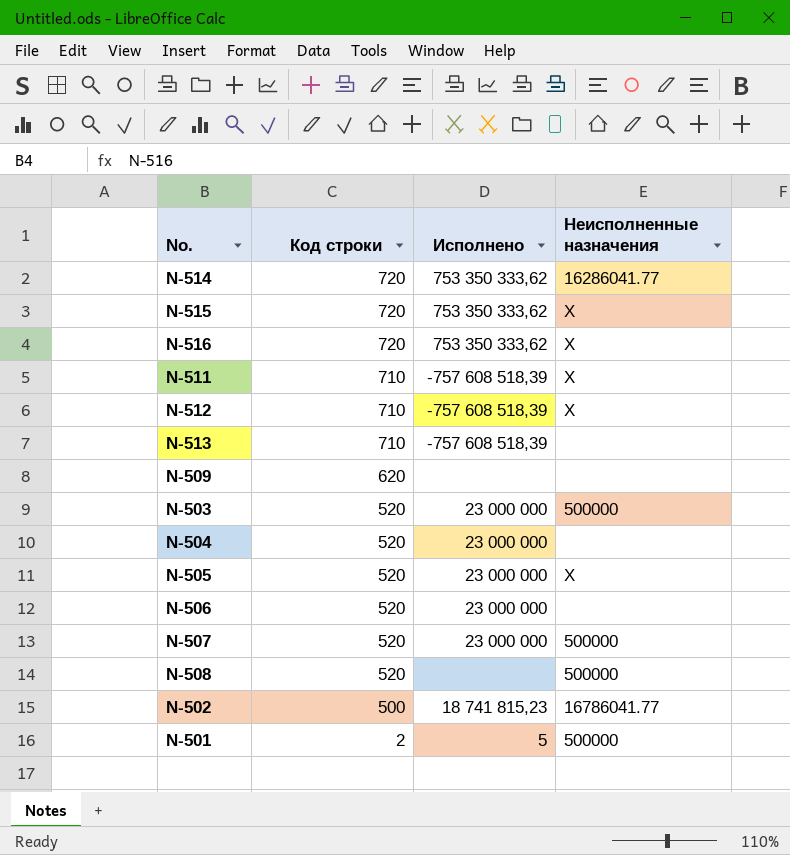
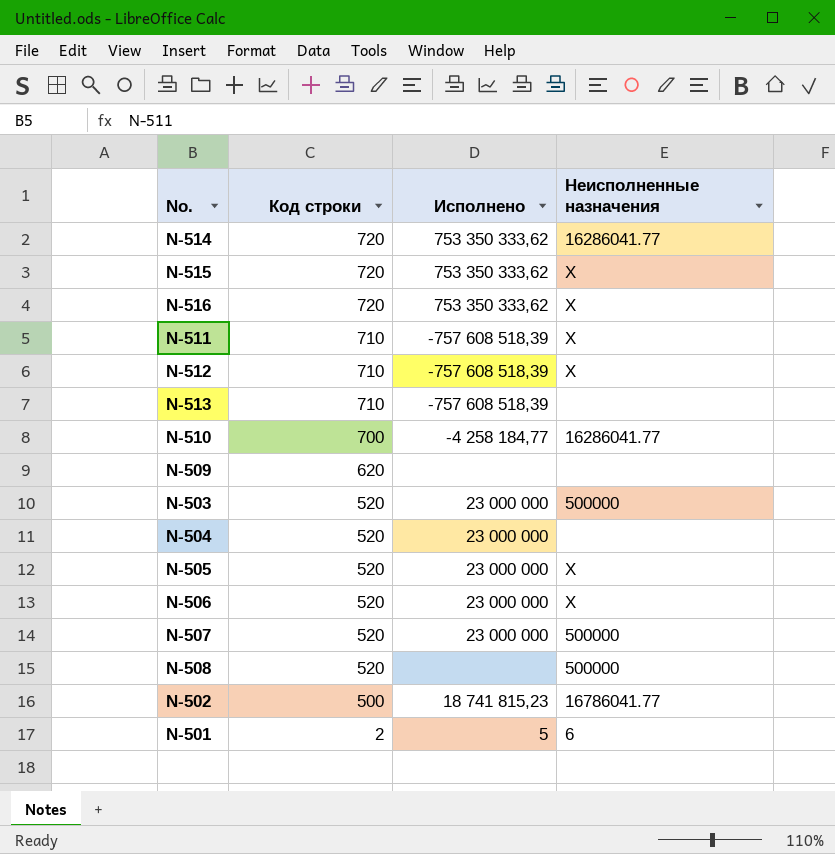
row N-510: none -> 700 | -4 258 184,77 | 16286041.77
N-506 | Неисполненные назначения: none -> X
N-501 | Неисполненные назначения: 500000 -> 6

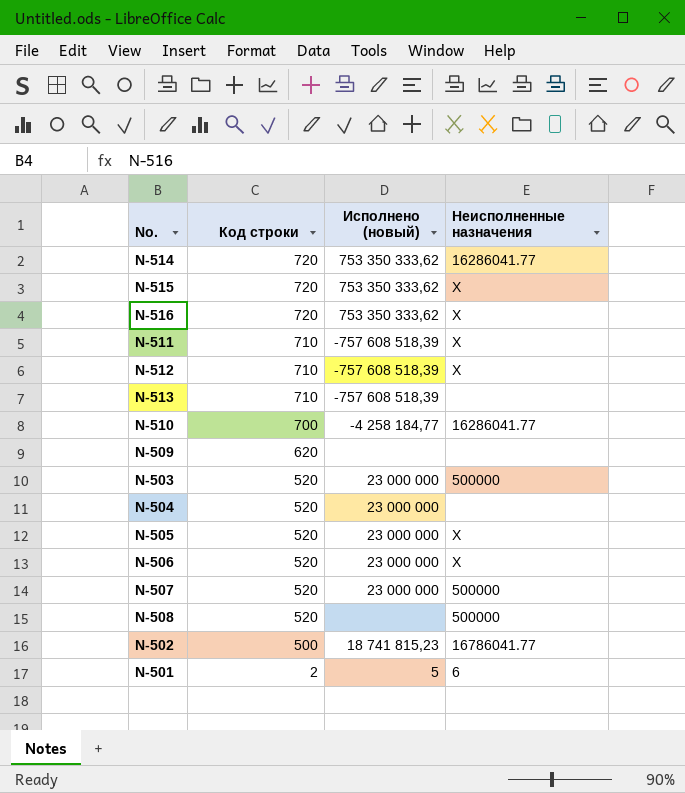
column name: Исполнено -> Исполнено (новый)

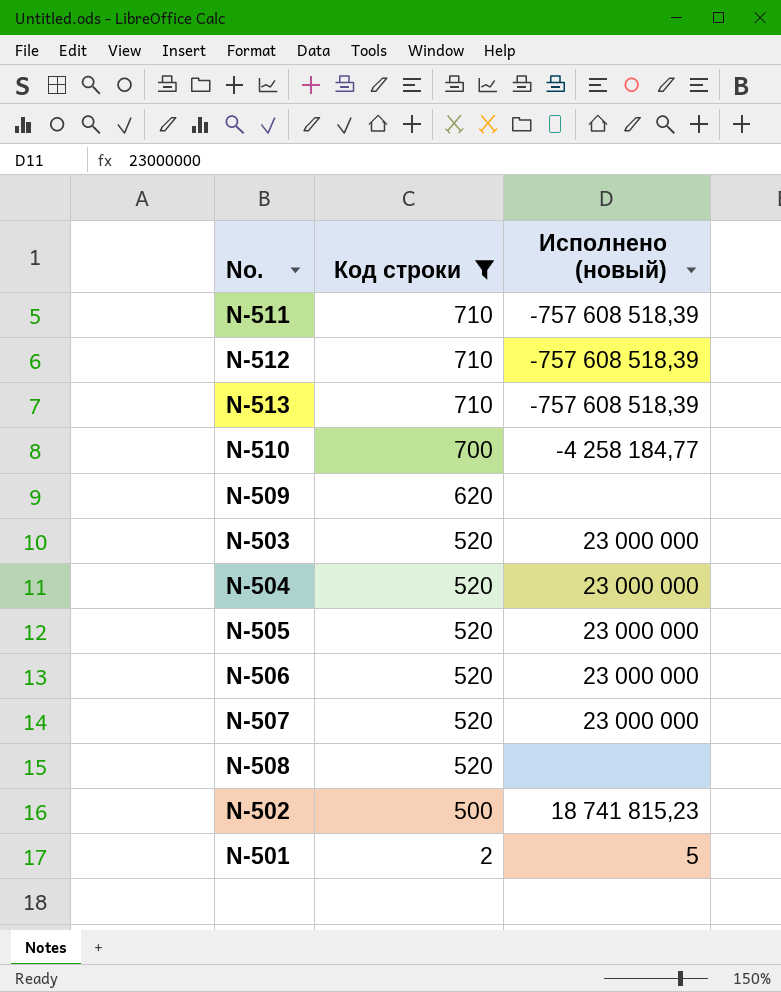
filter: none -> Код строки != 720
column Неисполненные назначения | position: 4 -> none

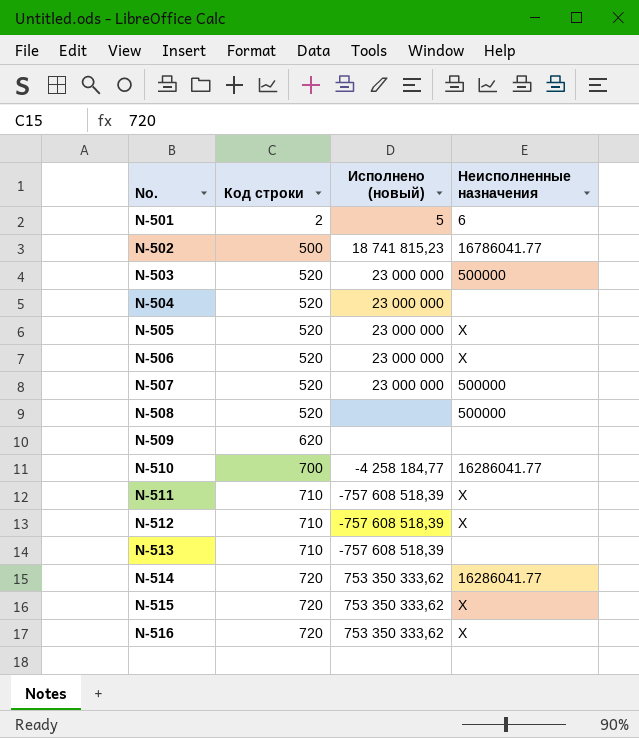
filter: Код строки != 720 -> none
row order: Код строки descending -> No. ascending
column Неисполненные назначения | position: none -> 4

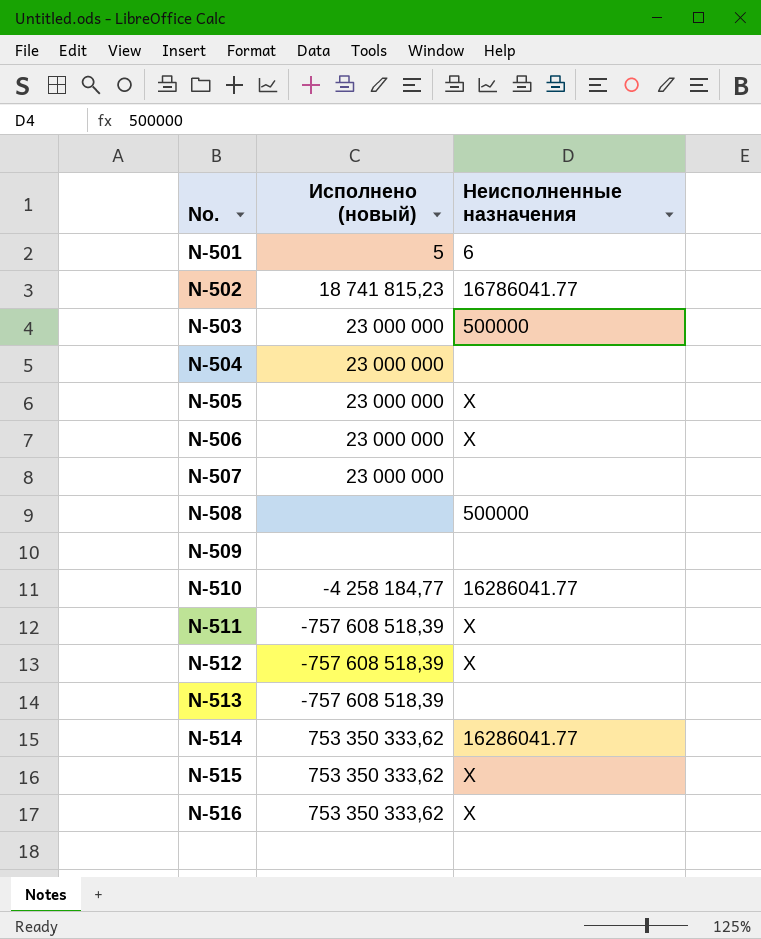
column Код строки | position: 2 -> none
N-507 | Неисполненные назначения: 500000 -> none

